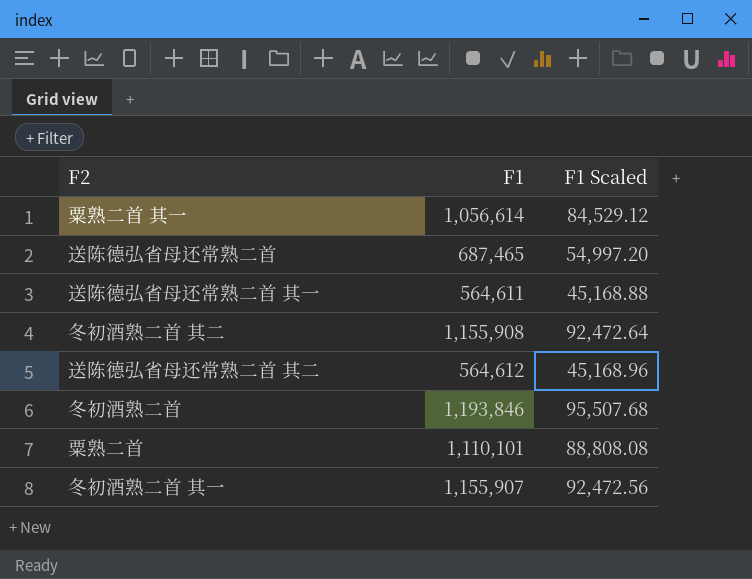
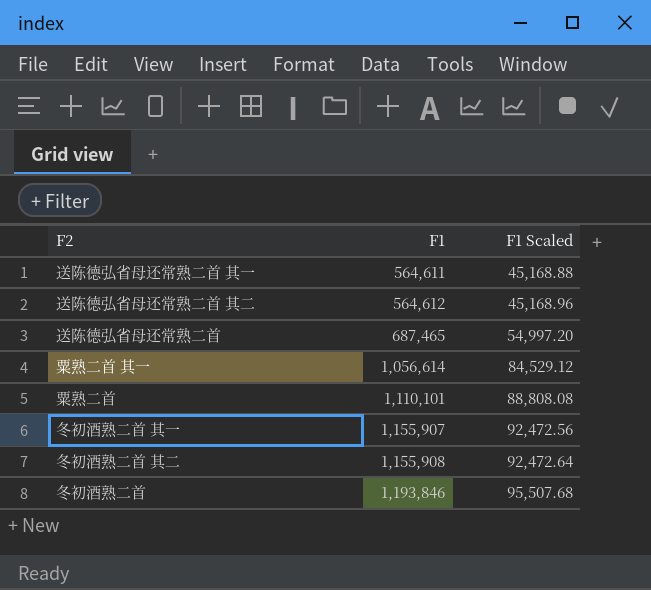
row order: none -> F1 ascending

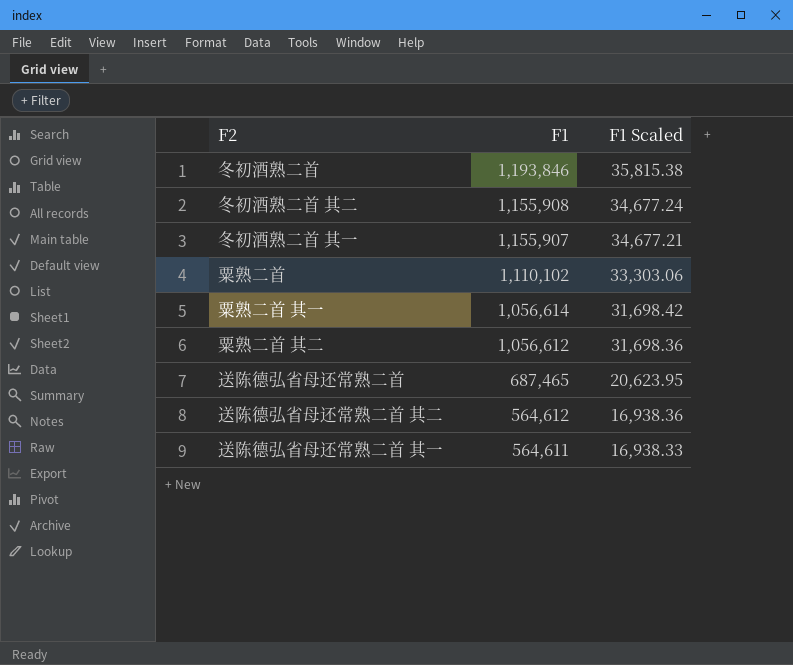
row order: F1 ascending -> F1 descending
column F1 Scaled | formula: [F1] * 0.08 -> [F1] * 0.03
粟熟二首 | F1: 1,110,101 -> 1,110,102
row 粟熟二首 其二: none -> 1,056,612 | 31,698.36

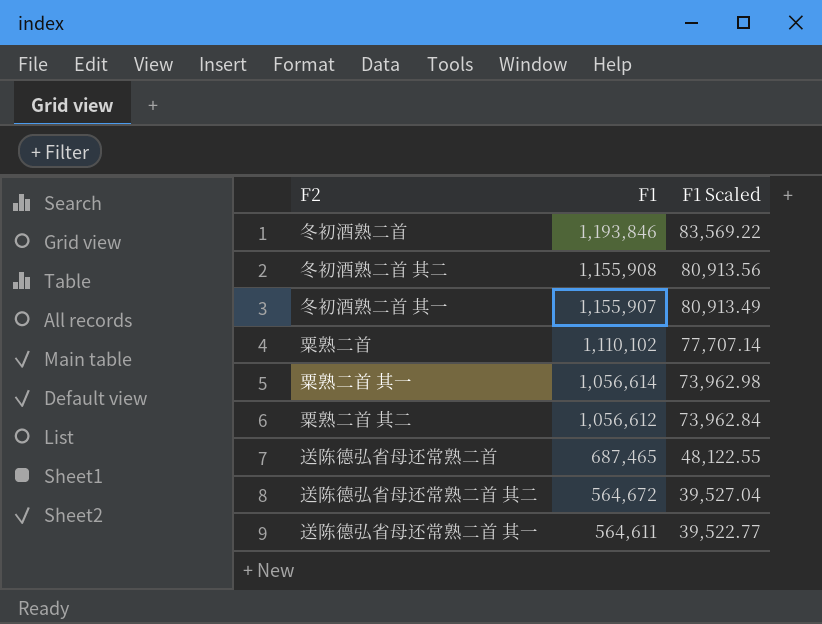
column F1 Scaled | formula: [F1] * 0.03 -> [F1] * 0.07
送陈德弘省母还常熟二首 其二 | F1: 564,612 -> 564,672

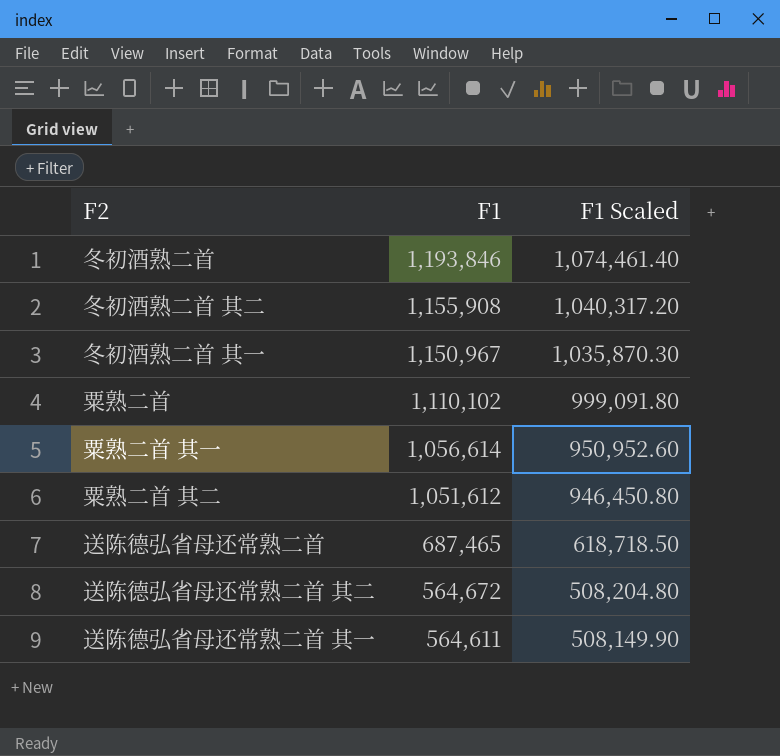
column F1 Scaled | formula: [F1] * 0.07 -> [F1] * 0.9
冬初酒熟二首 其一 | F1: 1,155,907 -> 1,150,967
粟熟二首 其二 | F1: 1,056,612 -> 1,051,612

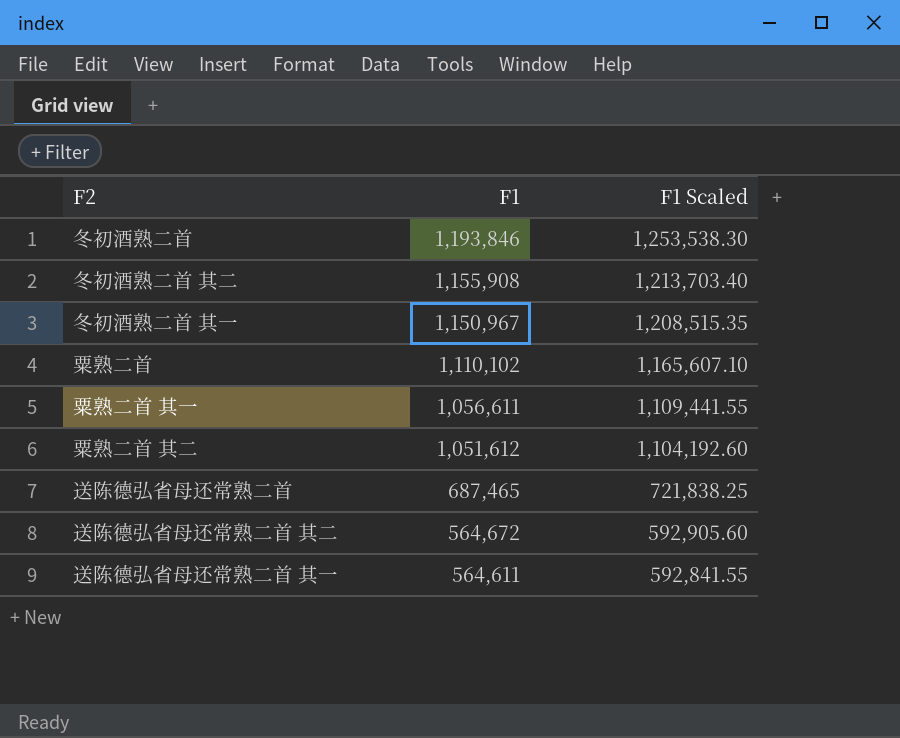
column F1 Scaled | formula: [F1] * 0.9 -> [F1] * 1.05
粟熟二首 其一 | F1: 1,056,614 -> 1,056,611

